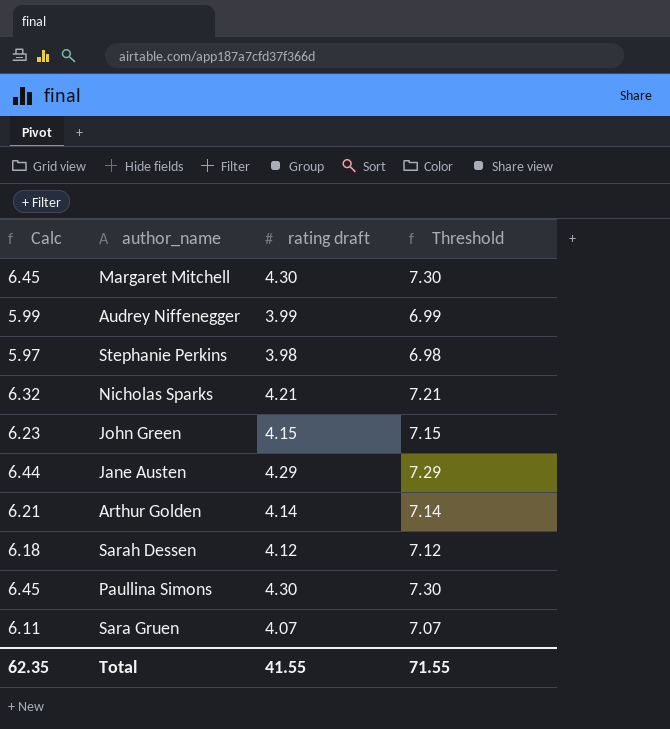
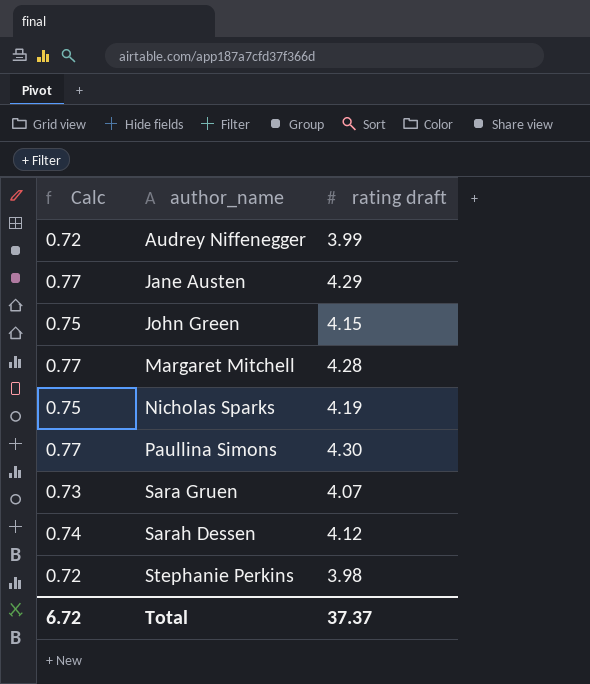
row order: none -> author_name ascending
column Threshold | formula: [rating draft] + 3 -> none
column Calc | formula: [rating draft] * 1.5 -> [rating draft] * 0.18
row Arthur Golden: 6.21 | 4.14 | 7.14 -> none
Margaret Mitchell | rating draft: 4.30 -> 4.28
Nicholas Sparks | rating draft: 4.21 -> 4.19
Total | Calc: 62.35 -> 6.72
Total | rating draft: 41.55 -> 37.37

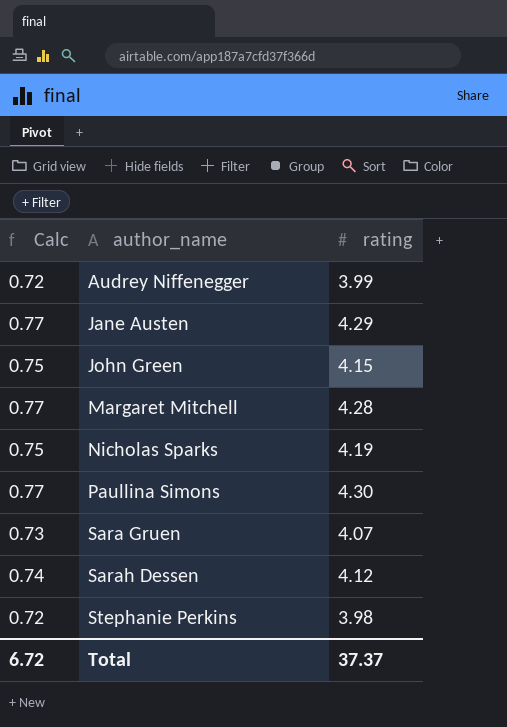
column name: rating draft -> rating

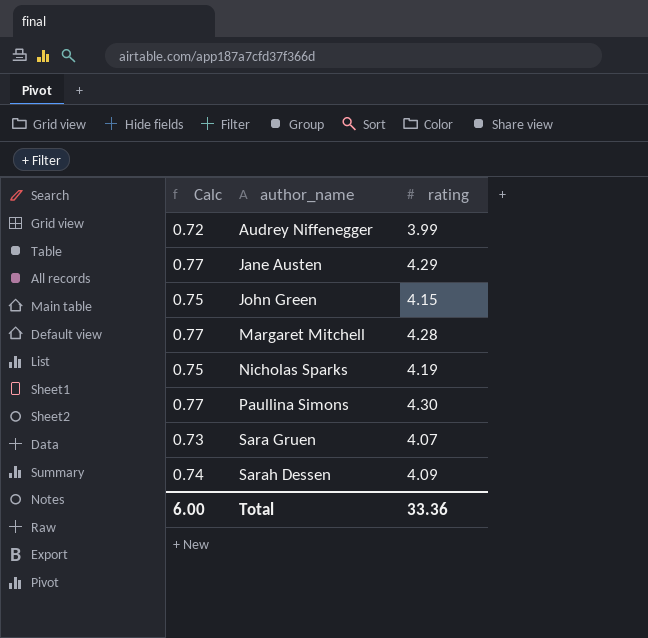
row Stephanie Perkins: 0.72 | 3.98 -> none
Sarah Dessen | rating: 4.12 -> 4.09
Total | Calc: 6.72 -> 6.00
Total | rating: 37.37 -> 33.36

